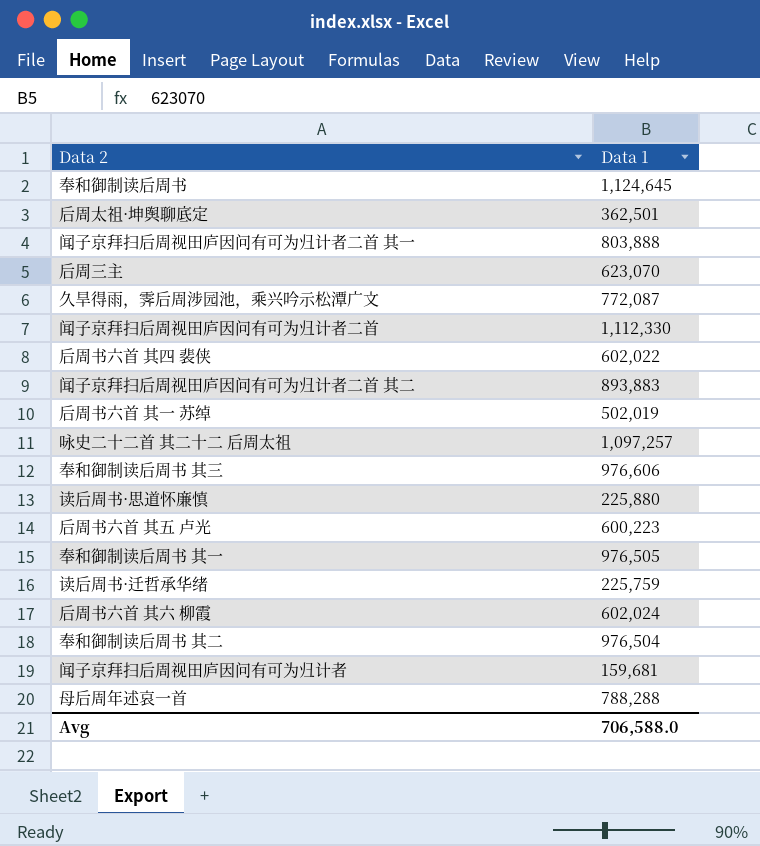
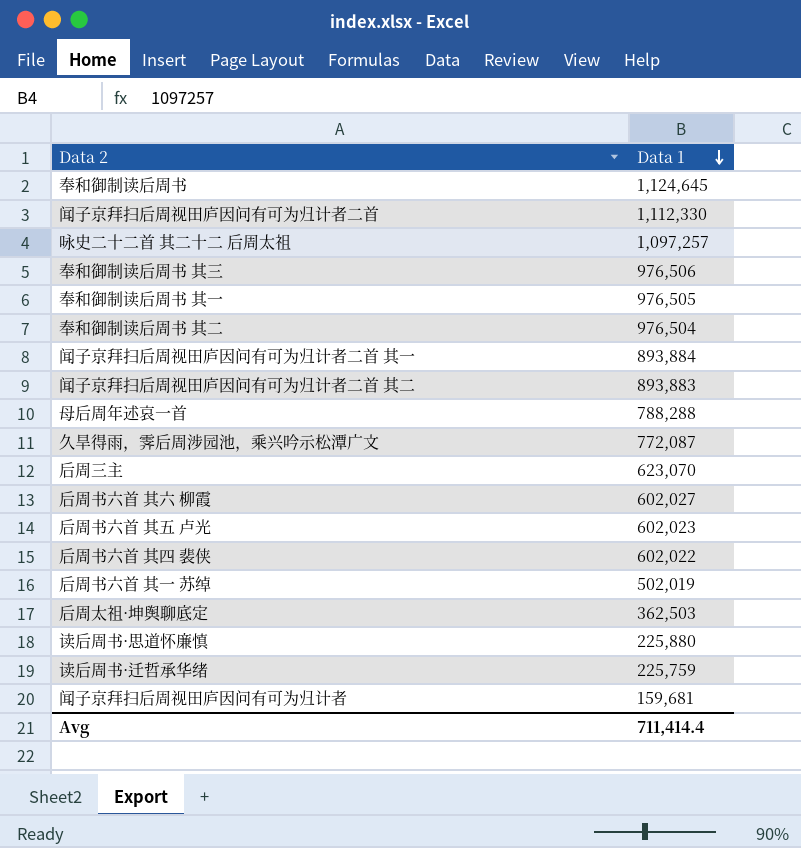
row order: none -> Data 1 descending
奉和御制读后周书 其三 | Data 1: 976,606 -> 976,506
闻子京拜扫后周视田庐因问有可为归计者二首 其一 | Data 1: 803,888 -> 893,884
后周书六首 其六 柳霞 | Data 1: 602,024 -> 602,027
后周书六首 其五 卢光 | Data 1: 600,223 -> 602,023
后周太祖·坤舆聊底定 | Data 1: 362,501 -> 362,503
Avg | Data 1: 706,588.0 -> 711,414.4

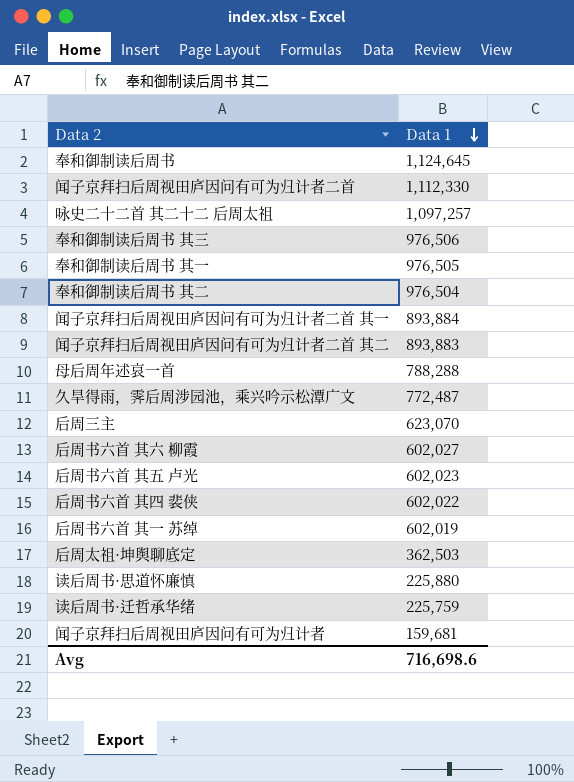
久旱得雨，霁后周涉园池，乘兴吟示松潭广文 | Data 1: 772,087 -> 772,487
后周书六首 其一 苏绰 | Data 1: 502,019 -> 602,019
Avg | Data 1: 711,414.4 -> 716,698.6

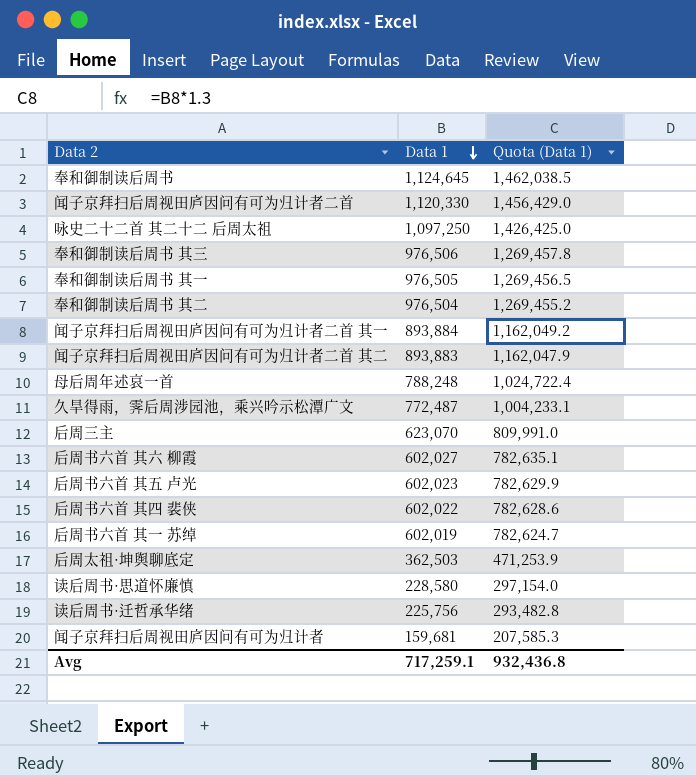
column Quota (Data 1) | formula: none -> [Data 1] * 1.3
闻子京拜扫后周视田庐因问有可为归计者二首 | Data 1: 1,112,330 -> 1,120,330
咏史二十二首 其二十二 后周太祖 | Data 1: 1,097,257 -> 1,097,250
母后周年述哀一首 | Data 1: 788,288 -> 788,248
读后周书·思道怀廉慎 | Data 1: 225,880 -> 228,580
读后周书·迁哲承华绪 | Data 1: 225,759 -> 225,756
Avg | Data 1: 716,698.6 -> 717,259.1

